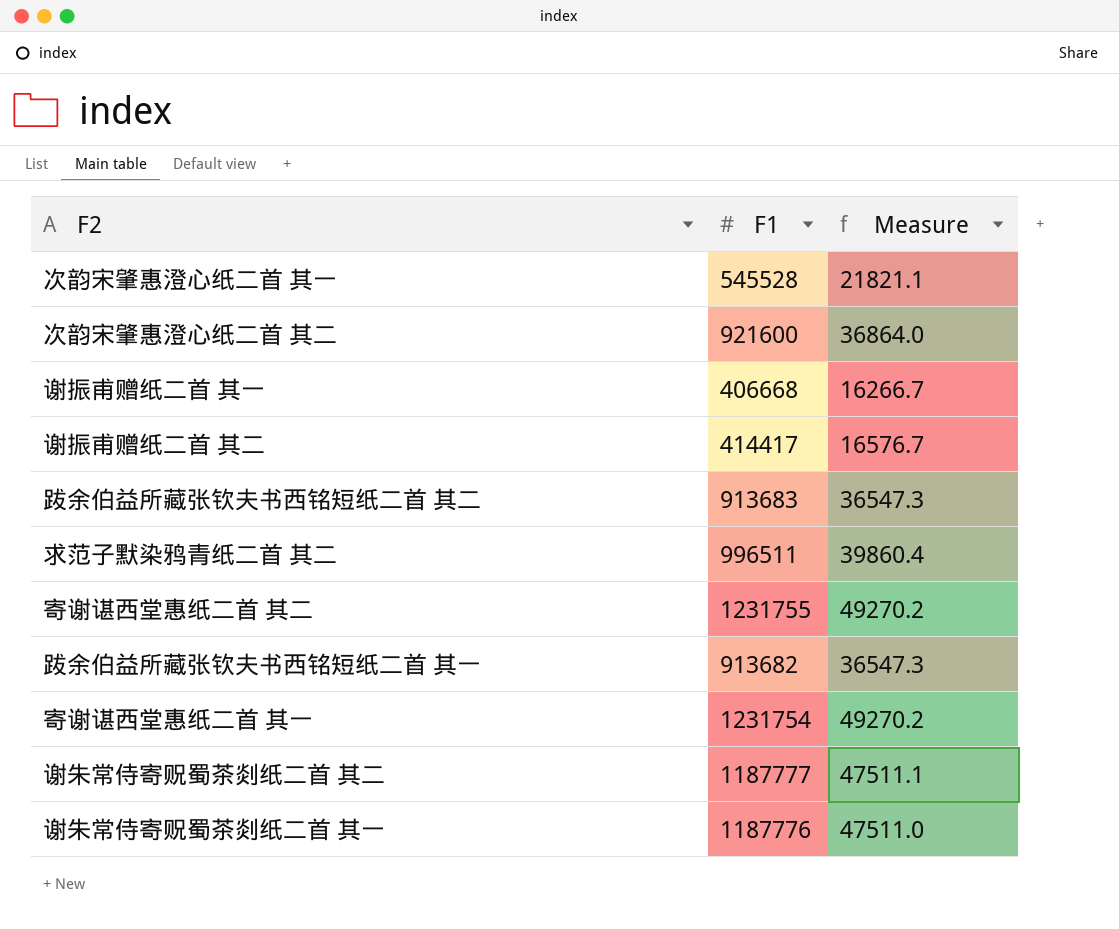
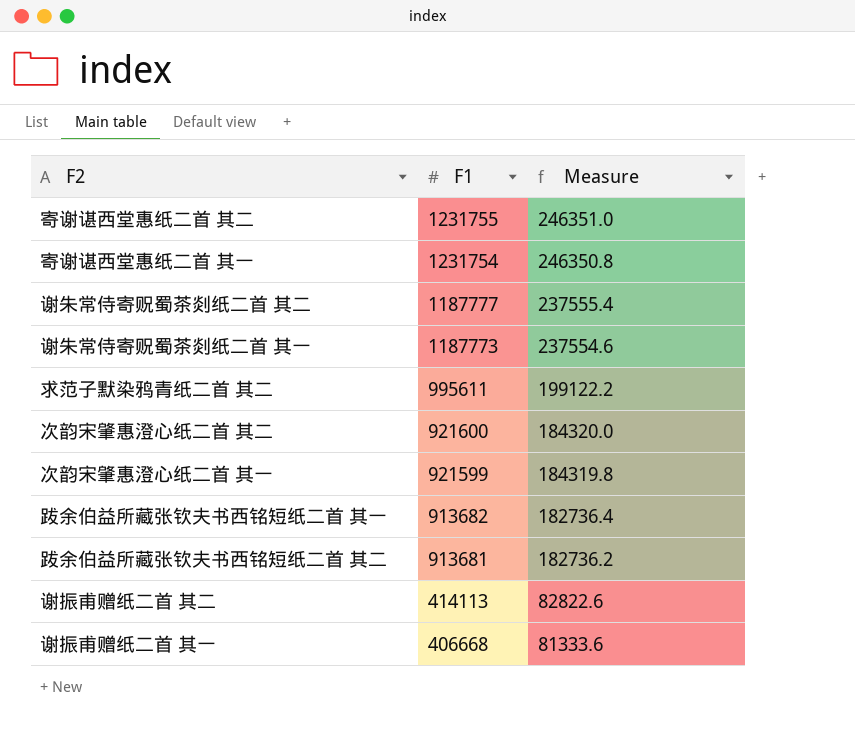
row order: none -> F1 descending
column Measure | formula: [F1] * 0.04 -> [F1] * 0.2
谢朱常侍寄贶蜀茶剡纸二首 其一 | F1: 1187776 -> 1187773
求范子默染鸦青纸二首 其二 | F1: 996511 -> 995611
次韵宋肇惠澄心纸二首 其一 | F1: 545528 -> 921599
跋余伯益所藏张钦夫书西铭短纸二首 其二 | F1: 913683 -> 913681
谢振甫赠纸二首 其二 | F1: 414417 -> 414113

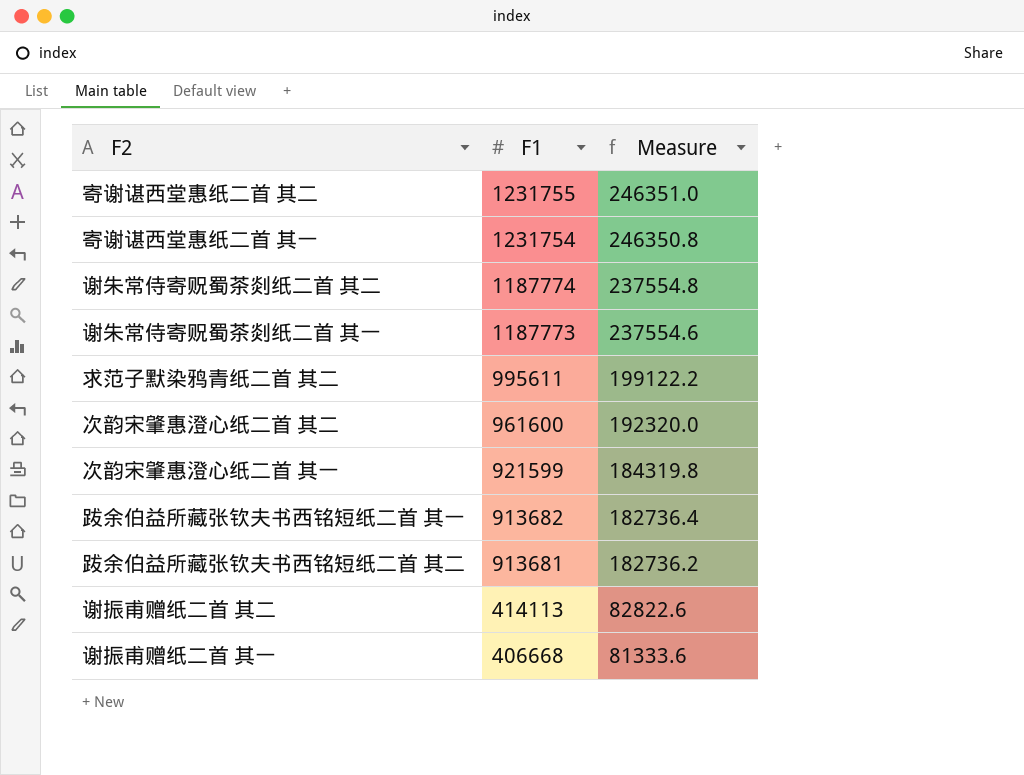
谢朱常侍寄贶蜀茶剡纸二首 其二 | F1: 1187777 -> 1187774
谢朱常侍寄贶蜀茶剡纸二首 其二 | Measure: 237555.4 -> 237554.8
次韵宋肇惠澄心纸二首 其二 | F1: 921600 -> 961600
次韵宋肇惠澄心纸二首 其二 | Measure: 184320.0 -> 192320.0

